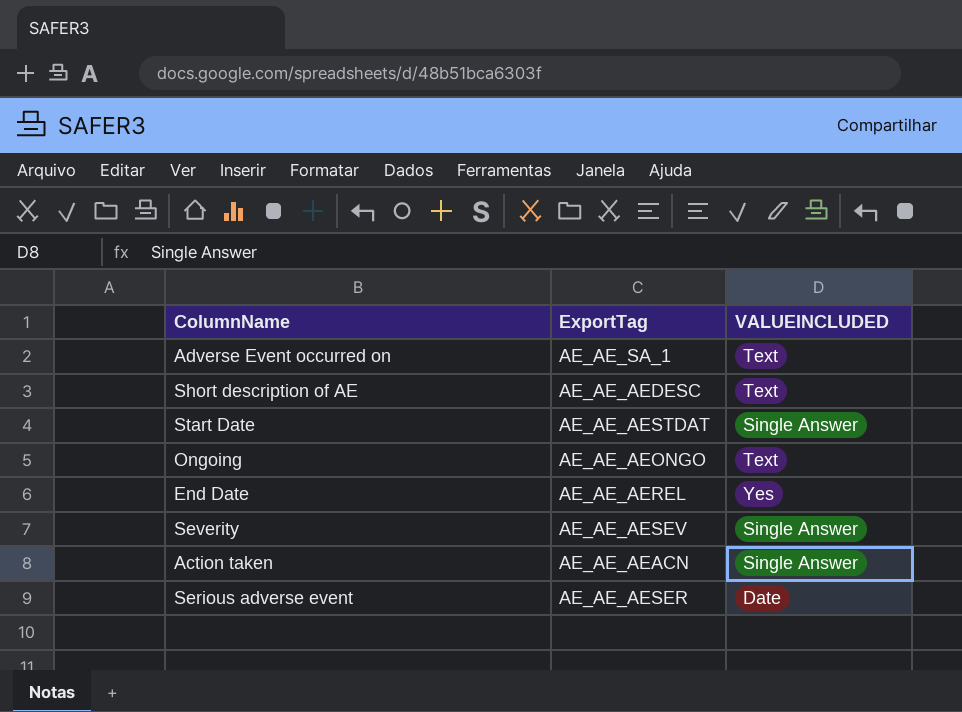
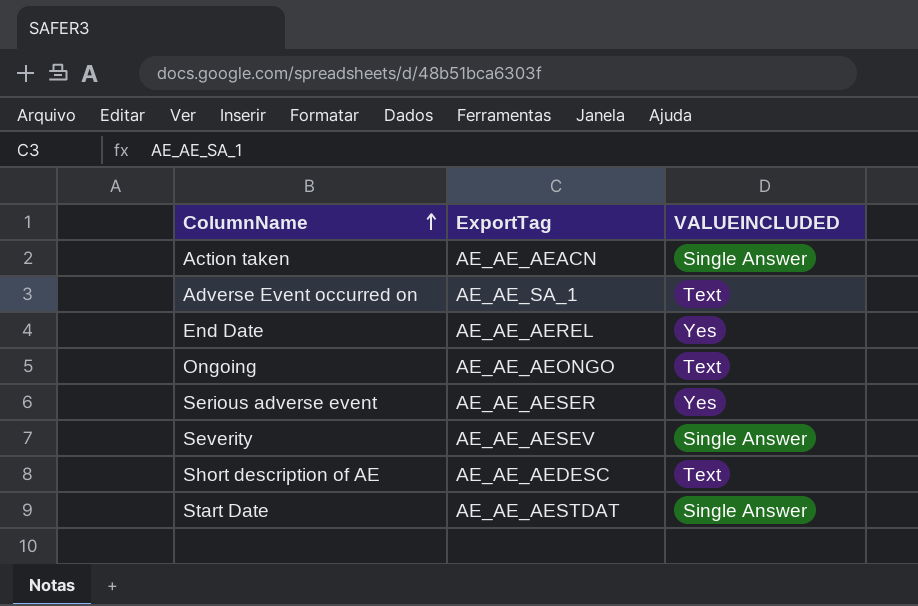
row order: none -> ColumnName ascending
Serious adverse event | VALUEINCLUDED: Date -> Yes

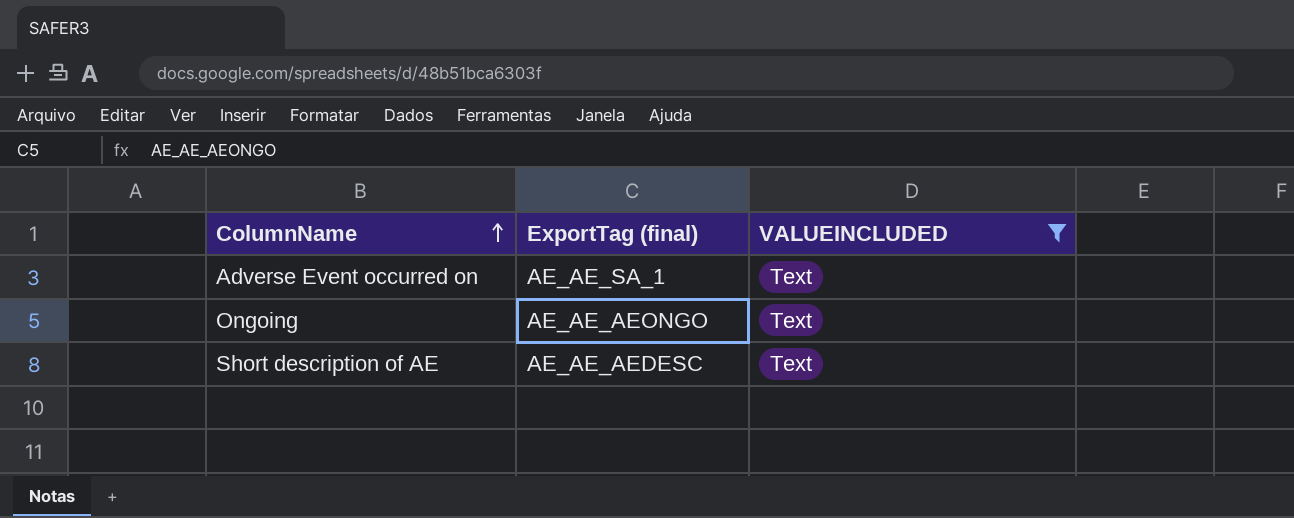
filter: none -> VALUEINCLUDED = Text
column name: ExportTag -> ExportTag (final)

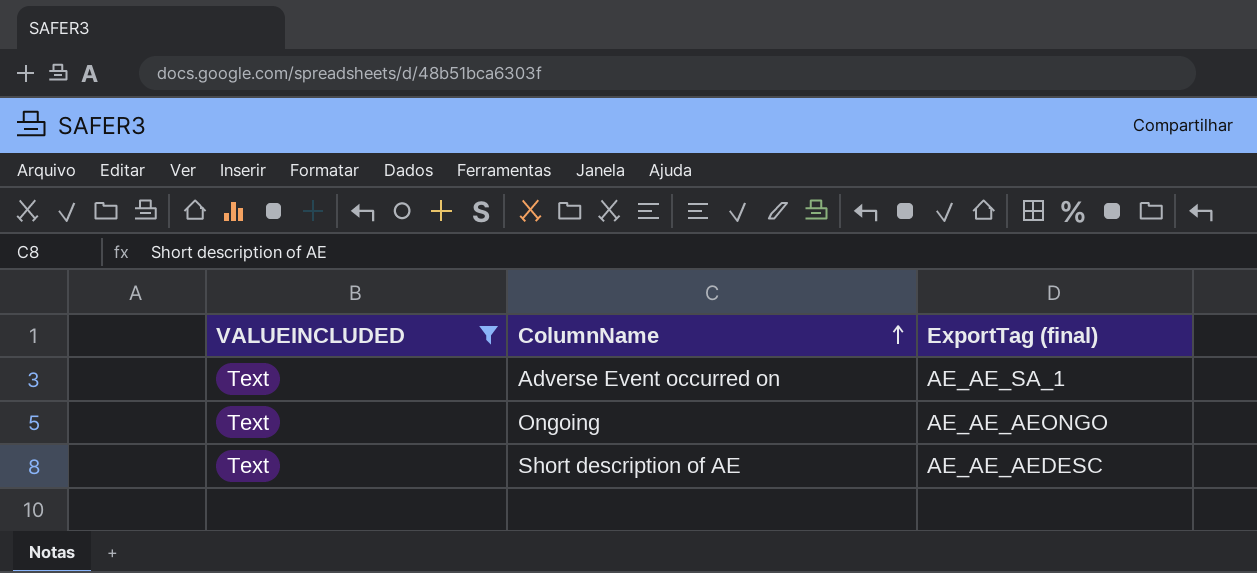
column VALUEINCLUDED | position: 3 -> 1

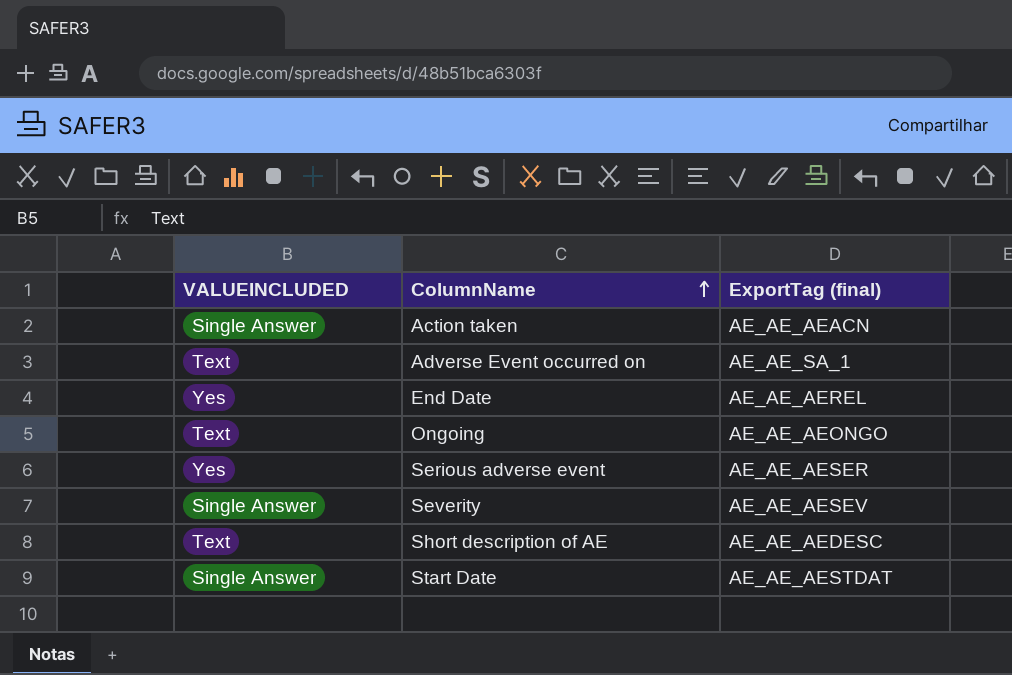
filter: VALUEINCLUDED = Text -> none

